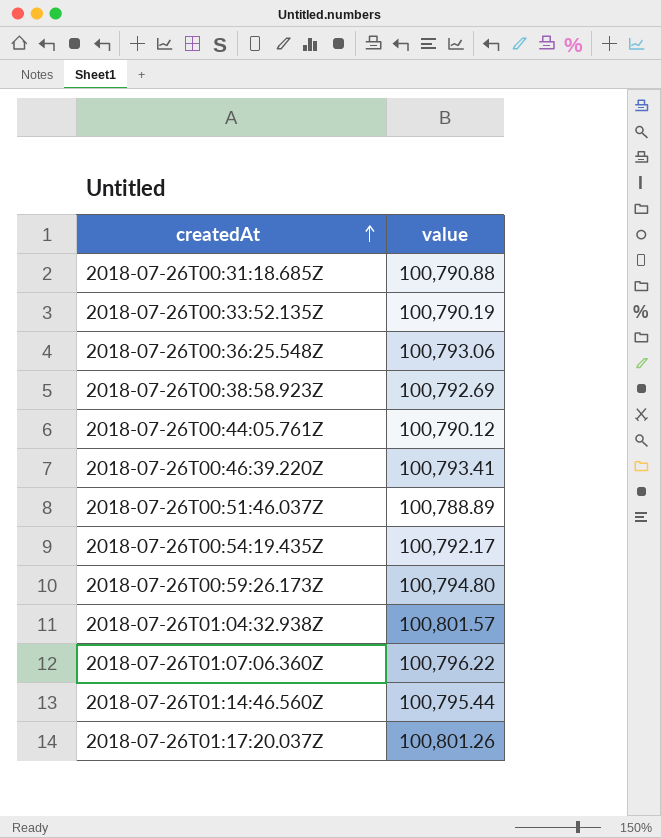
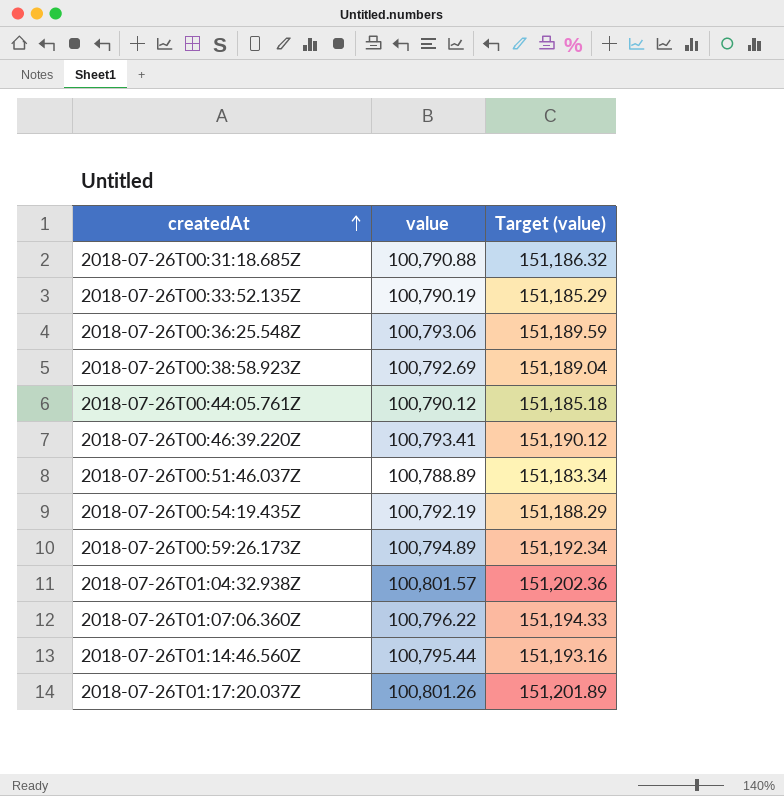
column Target (value) | formula: none -> [value] * 1.5
2018-07-26T00:54:19.435Z | value: 100,792.17 -> 100,792.19
2018-07-26T00:59:26.173Z | value: 100,794.80 -> 100,794.89

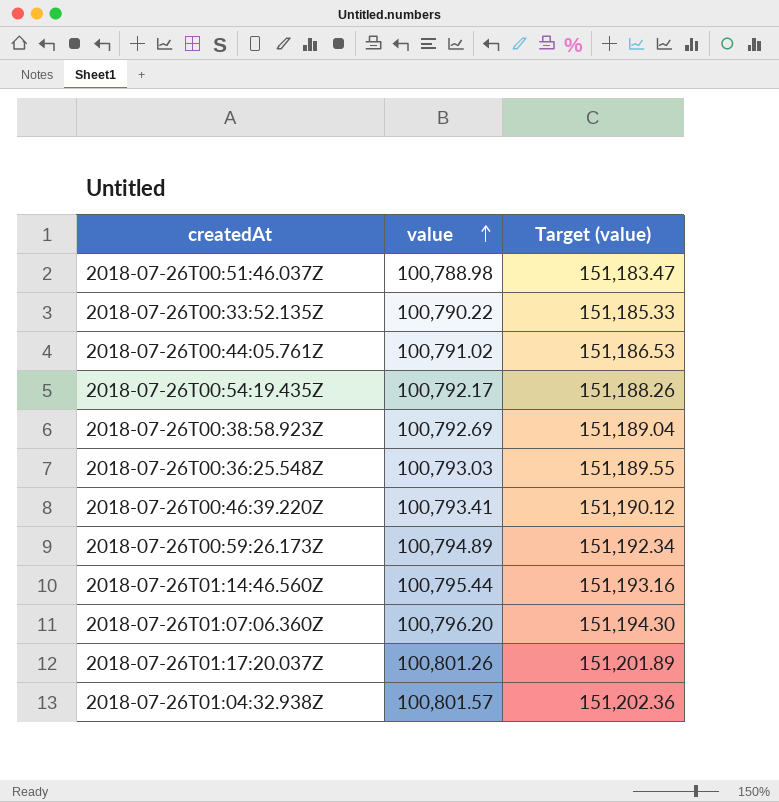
row order: createdAt ascending -> value ascending
row 2018-07-26T00:31:18.685Z: 100,790.88 | 151,186.32 -> none
2018-07-26T00:51:46.037Z | value: 100,788.89 -> 100,788.98
2018-07-26T00:51:46.037Z | Target (value): 151,183.34 -> 151,183.47
2018-07-26T00:33:52.135Z | value: 100,790.19 -> 100,790.22
2018-07-26T00:33:52.135Z | Target (value): 151,185.29 -> 151,185.33
2018-07-26T00:44:05.761Z | value: 100,790.12 -> 100,791.02
2018-07-26T00:44:05.761Z | Target (value): 151,185.18 -> 151,186.53
2018-07-26T00:54:19.435Z | value: 100,792.19 -> 100,792.17
2018-07-26T00:54:19.435Z | Target (value): 151,188.29 -> 151,188.26
2018-07-26T00:36:25.548Z | value: 100,793.06 -> 100,793.03
2018-07-26T00:36:25.548Z | Target (value): 151,189.59 -> 151,189.55
2018-07-26T01:07:06.360Z | value: 100,796.22 -> 100,796.20
2018-07-26T01:07:06.360Z | Target (value): 151,194.33 -> 151,194.30

